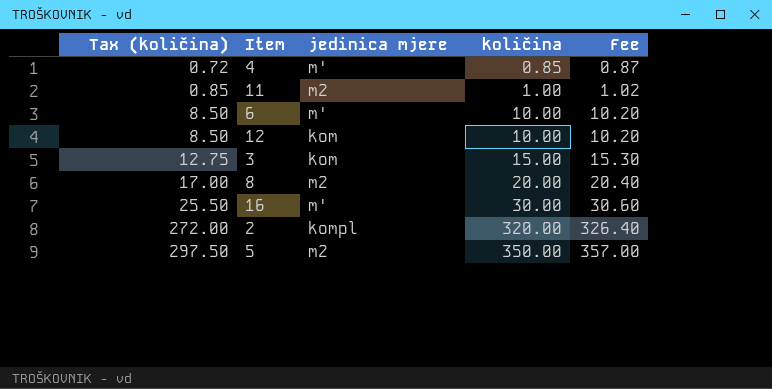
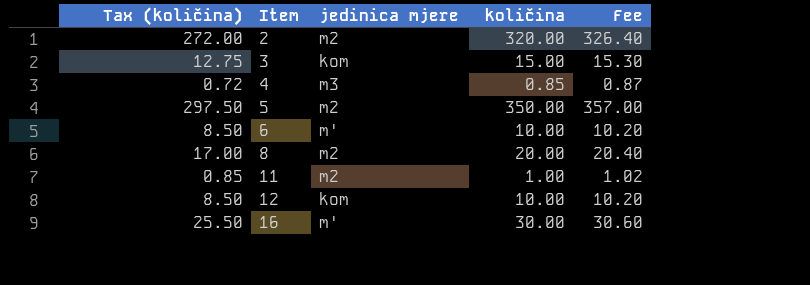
row order: Tax (količina) ascending -> Item ascending
2 | jedinica mjere: kompl -> m2
4 | jedinica mjere: m' -> m3

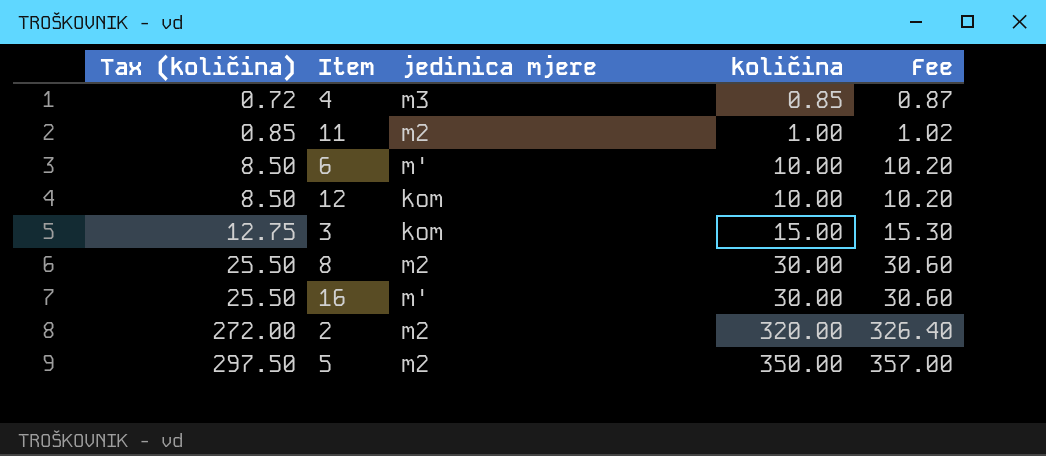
row order: Item ascending -> Tax (količina) ascending
8 | Tax (količina): 17.00 -> 25.50
8 | količina: 20.00 -> 30.00
8 | Fee: 20.40 -> 30.60

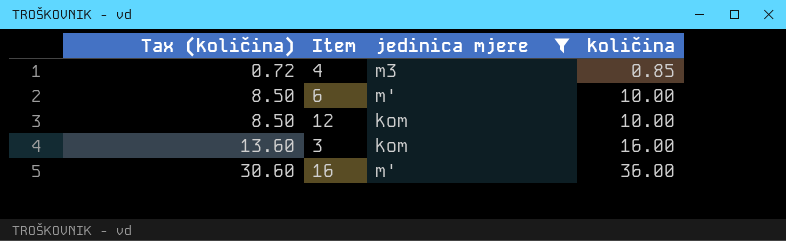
filter: none -> jedinica mjere != m2
column Fee | formula: [količina] * 1.02 -> none
3 | Tax (količina): 12.75 -> 13.60
3 | količina: 15.00 -> 16.00
16 | Tax (količina): 25.50 -> 30.60
16 | količina: 30.00 -> 36.00

